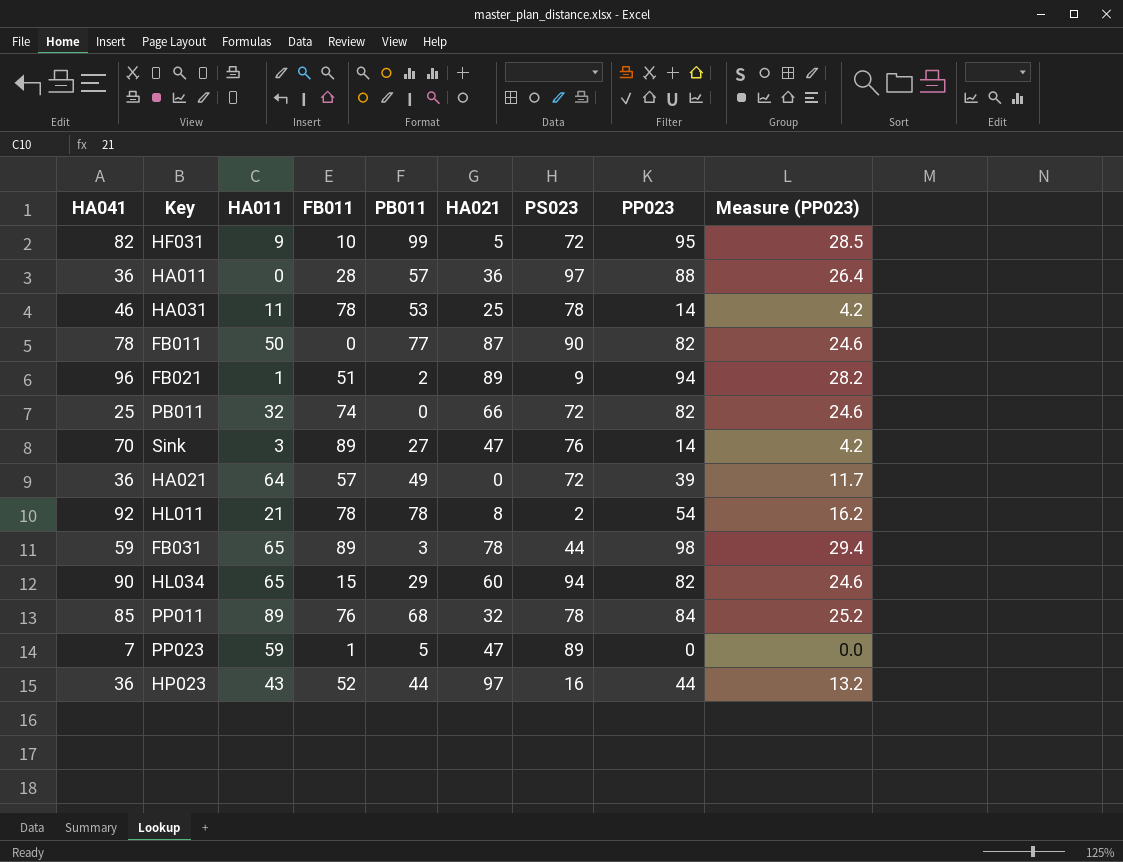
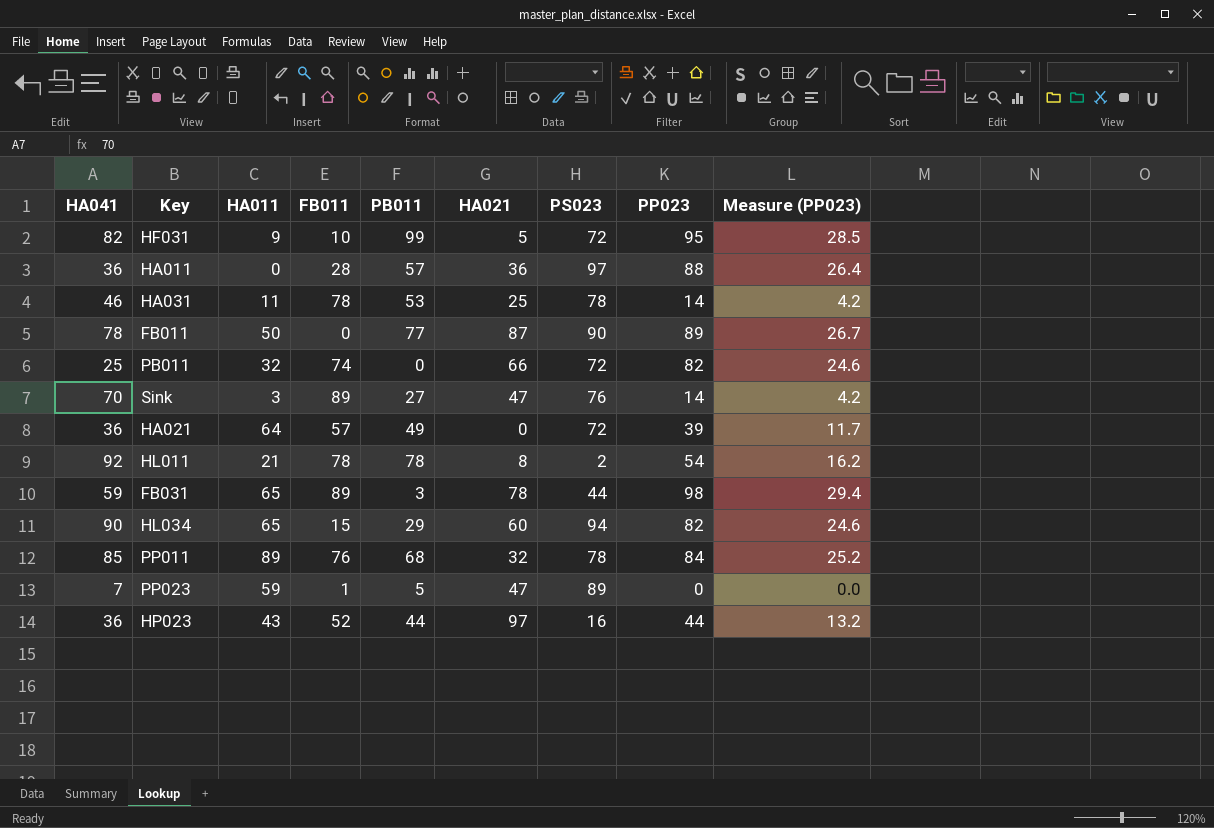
row FB021: 96 | 1 | 51 | 2 | 89 | 9 | 94 | 28.2 -> none
FB011 | PP023: 82 -> 89
FB011 | Measure (PP023): 24.6 -> 26.7

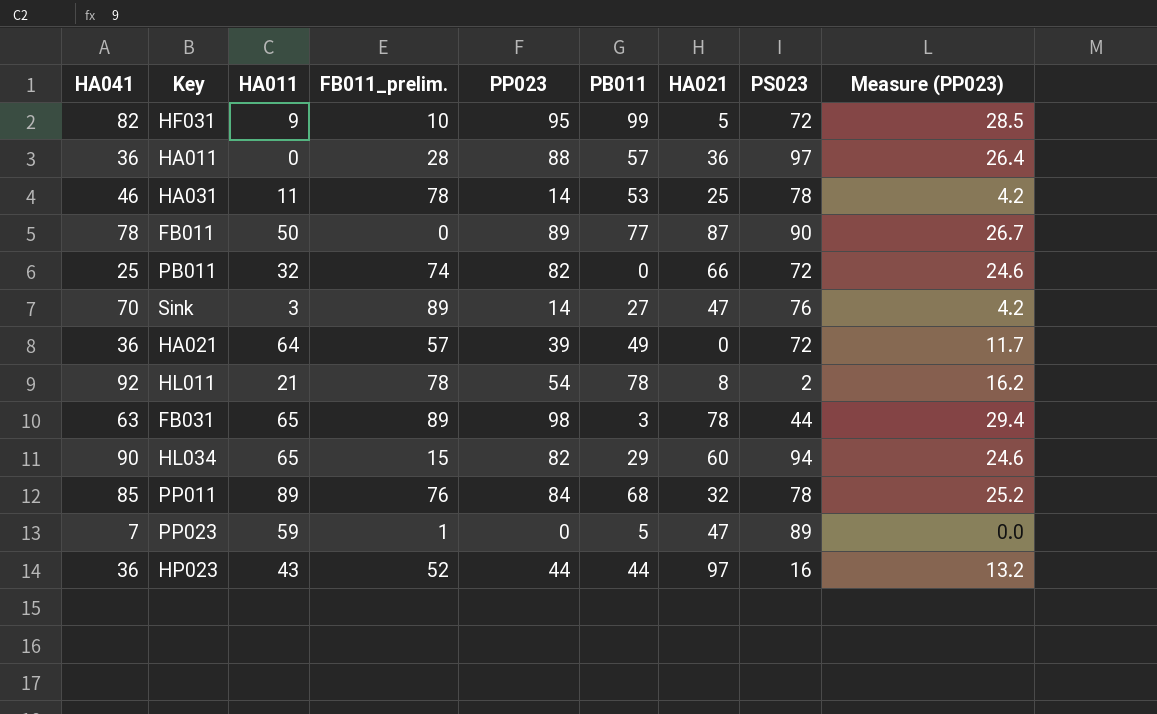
column name: FB011 -> FB011_prelim.
column PP023 | position: 8 -> 5
FB031 | HA041: 59 -> 63

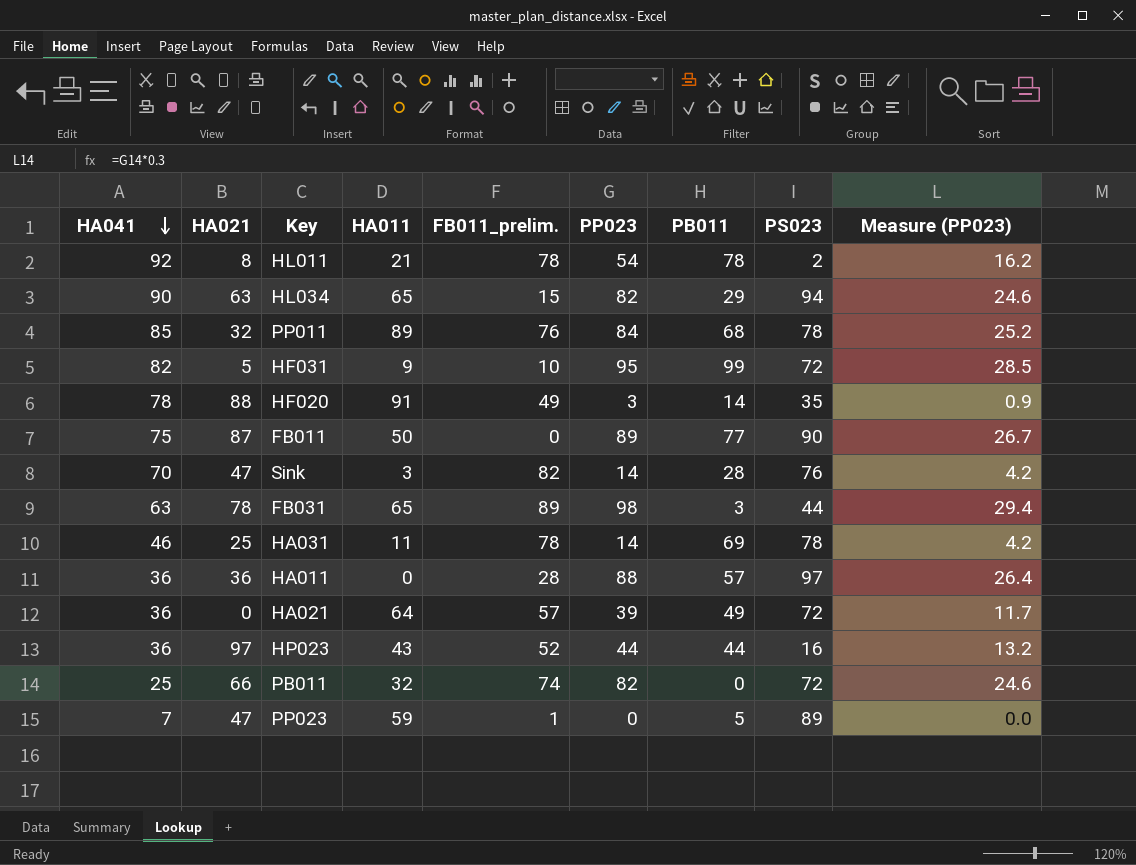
row order: none -> HA041 descending
column HA021 | position: 7 -> 2
HL034 | HA021: 60 -> 63
row HF020: none -> 78 | 88 | 91 | 49 | 3 | 14 | 35 | 0.9
FB011 | HA041: 78 -> 75
Sink | FB011_prelim.: 89 -> 82
Sink | PB011: 27 -> 28
HA031 | PB011: 53 -> 69

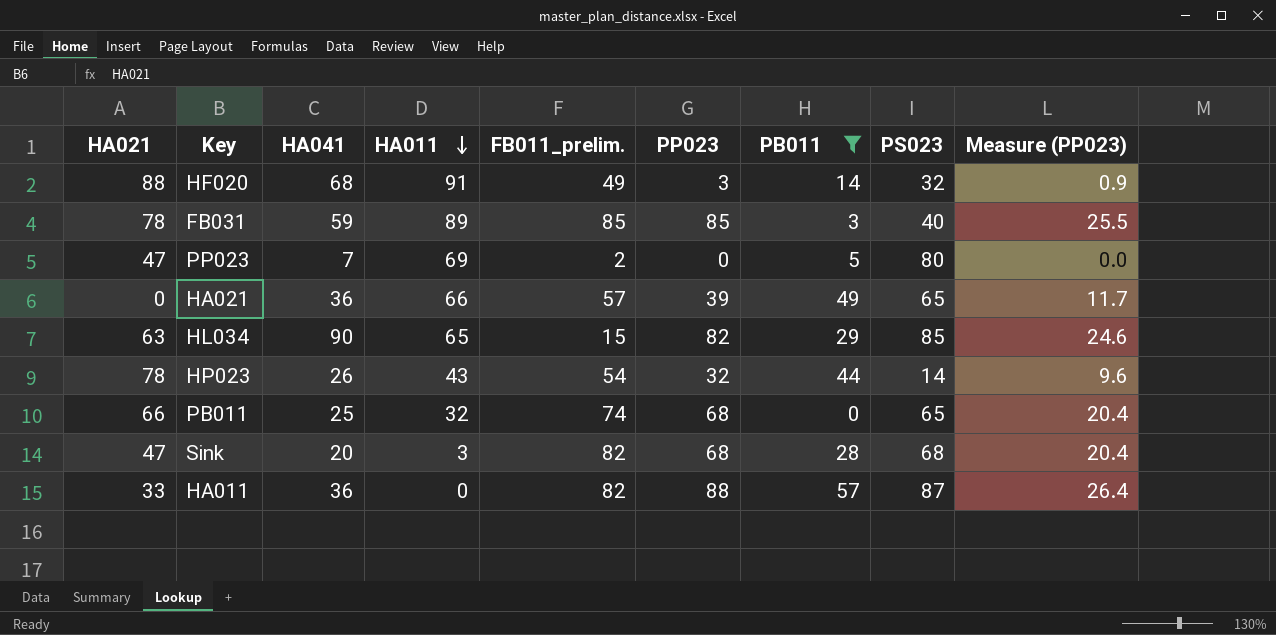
filter: none -> PB011 <= 57
row order: HA041 descending -> HA011 descending
column HA041 | position: 1 -> 3
HF020 | HA041: 78 -> 68
HF020 | PS023: 35 -> 32
FB031 | HA041: 63 -> 59
FB031 | HA011: 65 -> 89
FB031 | FB011_prelim.: 89 -> 85
FB031 | PP023: 98 -> 85
FB031 | PS023: 44 -> 40
FB031 | Measure (PP023): 29.4 -> 25.5
PP023 | HA011: 59 -> 69
PP023 | FB011_prelim.: 1 -> 2
PP023 | PS023: 89 -> 80
HA021 | HA011: 64 -> 66
HA021 | PS023: 72 -> 65
HL034 | PS023: 94 -> 85
HP023 | HA021: 97 -> 78
HP023 | HA041: 36 -> 26
HP023 | FB011_prelim.: 52 -> 54
HP023 | PP023: 44 -> 32
HP023 | PS023: 16 -> 14
HP023 | Measure (PP023): 13.2 -> 9.6
PB011 | PP023: 82 -> 68
PB011 | PS023: 72 -> 65
PB011 | Measure (PP023): 24.6 -> 20.4
Sink | HA041: 70 -> 20
Sink | PP023: 14 -> 68
Sink | PS023: 76 -> 68
Sink | Measure (PP023): 4.2 -> 20.4
HA011 | HA021: 36 -> 33
HA011 | FB011_prelim.: 28 -> 82
HA011 | PS023: 97 -> 87

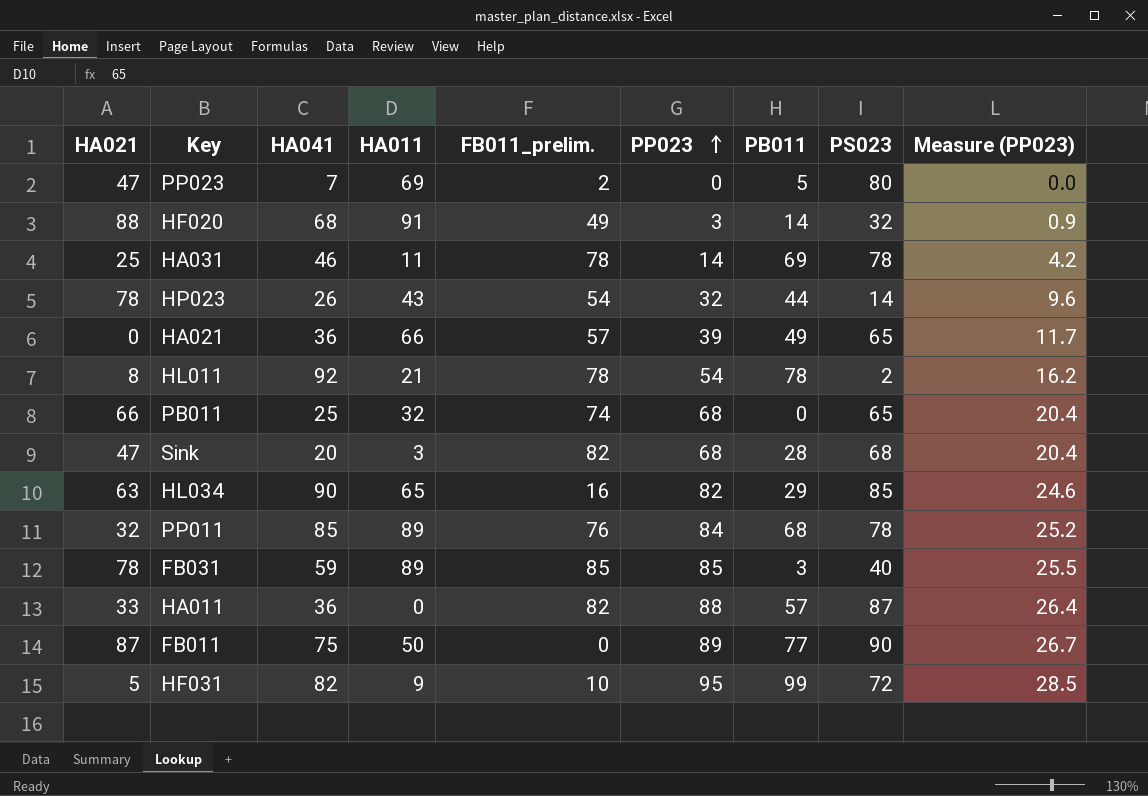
filter: PB011 <= 57 -> none
row order: HA011 descending -> PP023 ascending
HL034 | FB011_prelim.: 15 -> 16

